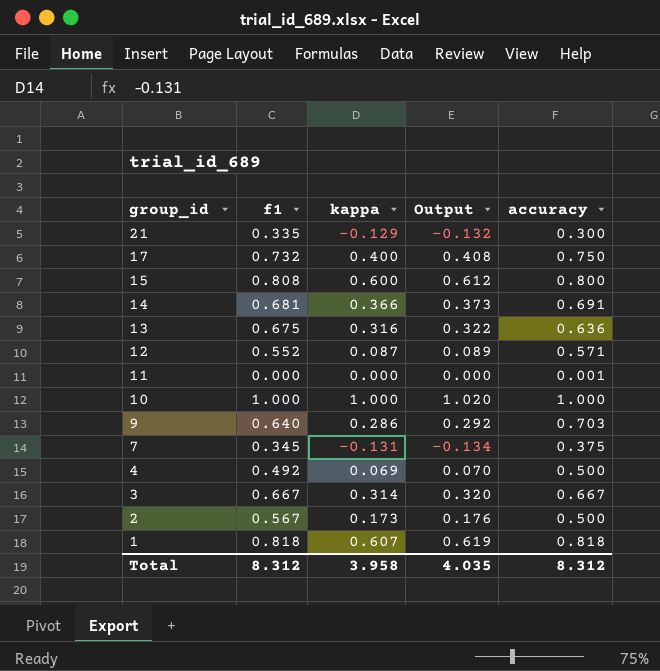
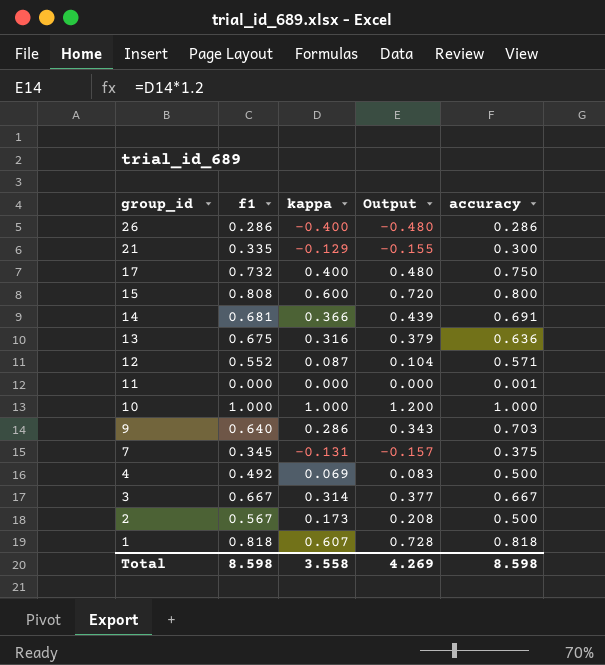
column Output | formula: [kappa] * 1.02 -> [kappa] * 1.2
row 26: none -> 0.286 | -0.400 | -0.480 | 0.286
Total | f1: 8.312 -> 8.598
Total | kappa: 3.958 -> 3.558
Total | Output: 4.035 -> 4.269
Total | accuracy: 8.312 -> 8.598

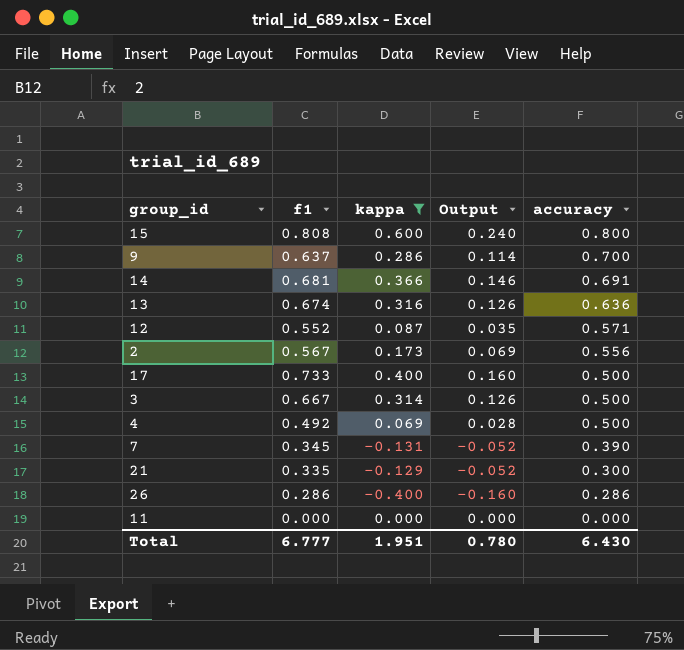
filter: none -> kappa <= 0.600
row order: group_id descending -> accuracy descending
column Output | formula: [kappa] * 1.2 -> [kappa] * 0.4
9 | f1: 0.640 -> 0.637
9 | accuracy: 0.703 -> 0.700
13 | f1: 0.675 -> 0.674
2 | accuracy: 0.500 -> 0.556
17 | f1: 0.732 -> 0.733
17 | accuracy: 0.750 -> 0.500
3 | accuracy: 0.667 -> 0.500
7 | accuracy: 0.375 -> 0.390
11 | accuracy: 0.001 -> 0.000
Total | f1: 8.598 -> 6.777
Total | kappa: 3.558 -> 1.951
Total | Output: 4.269 -> 0.780
Total | accuracy: 8.598 -> 6.430

